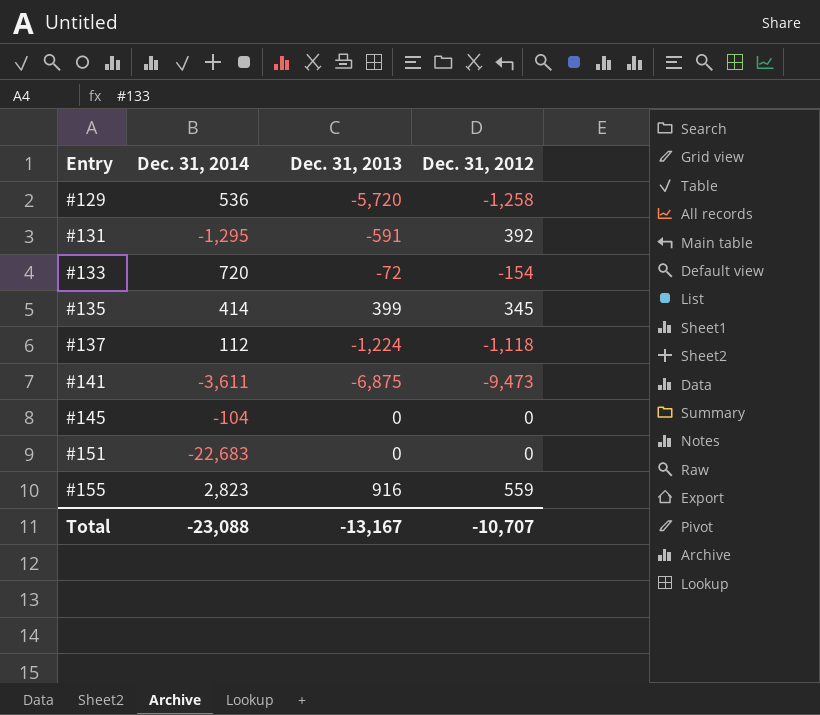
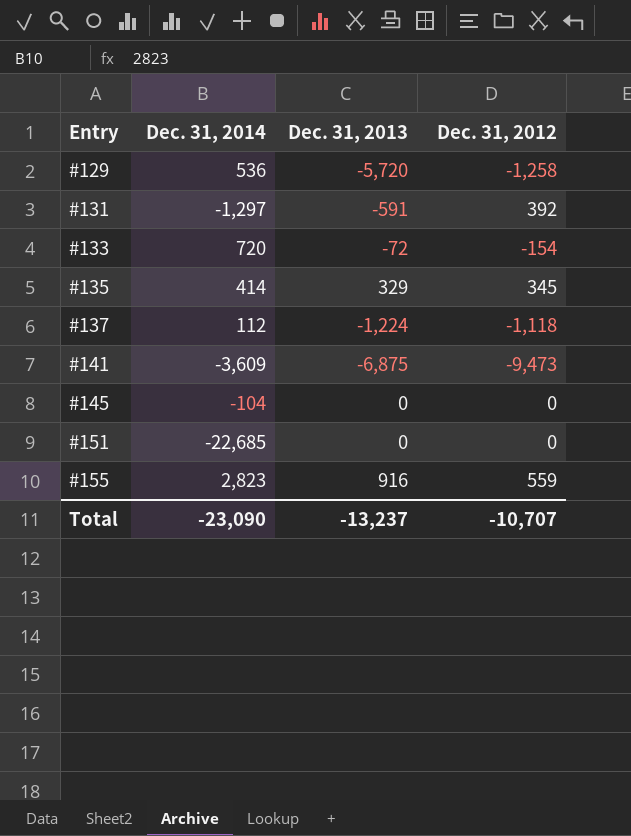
#131 | Dec. 31, 2014: -1,295 -> -1,297
#135 | Dec. 31, 2013: 399 -> 329
#141 | Dec. 31, 2014: -3,611 -> -3,609
#151 | Dec. 31, 2014: -22,683 -> -22,685
Total | Dec. 31, 2014: -23,088 -> -23,090
Total | Dec. 31, 2013: -13,167 -> -13,237

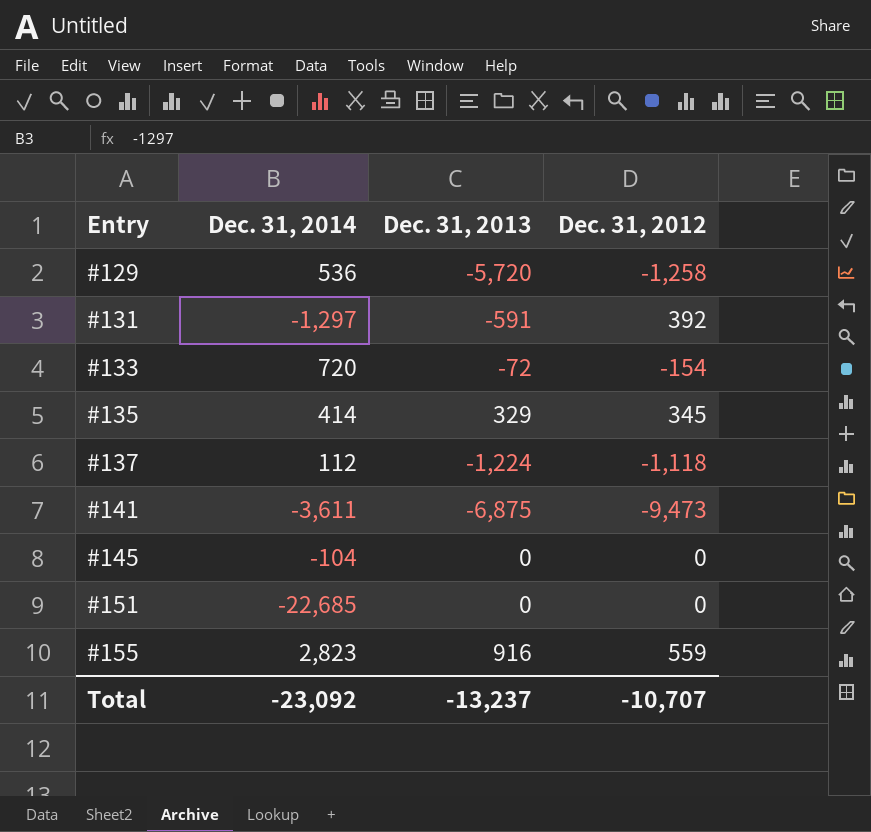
#141 | Dec. 31, 2014: -3,609 -> -3,611
Total | Dec. 31, 2014: -23,090 -> -23,092

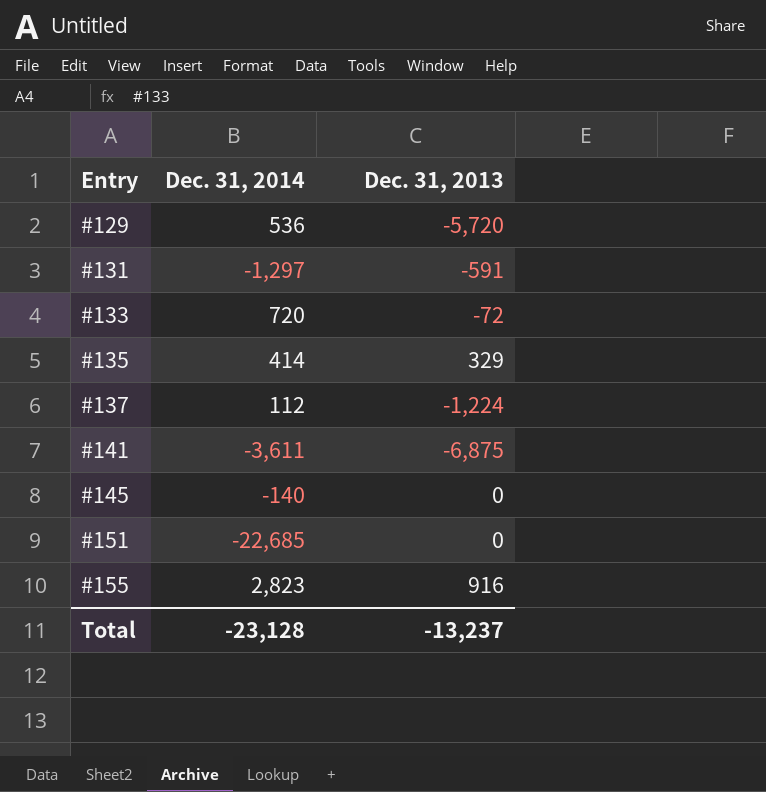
column Dec. 31, 2012 | position: 4 -> none
#145 | Dec. 31, 2014: -104 -> -140
Total | Dec. 31, 2014: -23,092 -> -23,128

